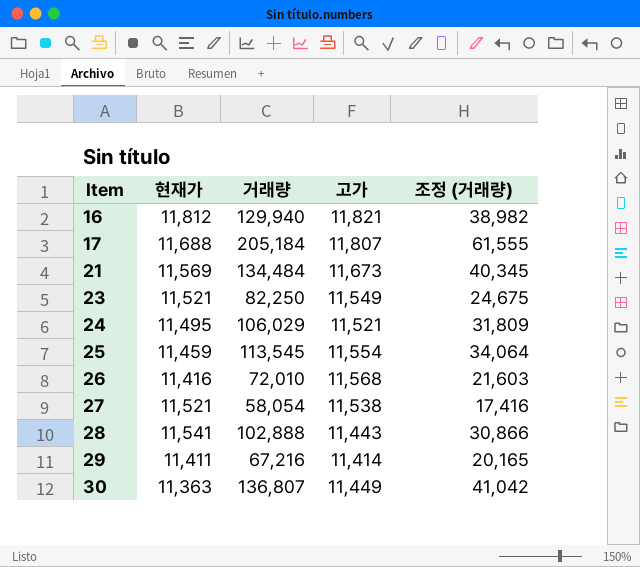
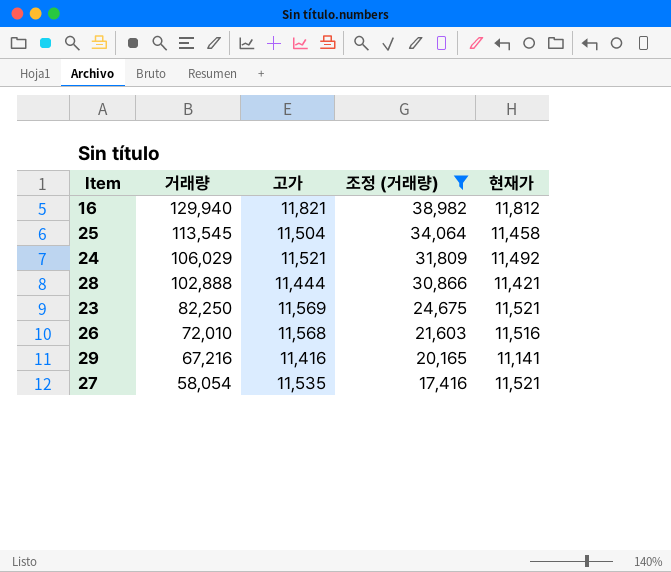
filter: none -> 조정 (거래량) <= 38,982
row order: Item ascending -> 거래량 descending
column 현재가 | position: 2 -> 5
25 | 고가: 11,554 -> 11,504
25 | 현재가: 11,459 -> 11,458
24 | 현재가: 11,495 -> 11,492
28 | 고가: 11,443 -> 11,444
28 | 현재가: 11,541 -> 11,421
23 | 고가: 11,549 -> 11,569
26 | 현재가: 11,416 -> 11,516
29 | 고가: 11,414 -> 11,416
29 | 현재가: 11,411 -> 11,141
27 | 고가: 11,538 -> 11,535

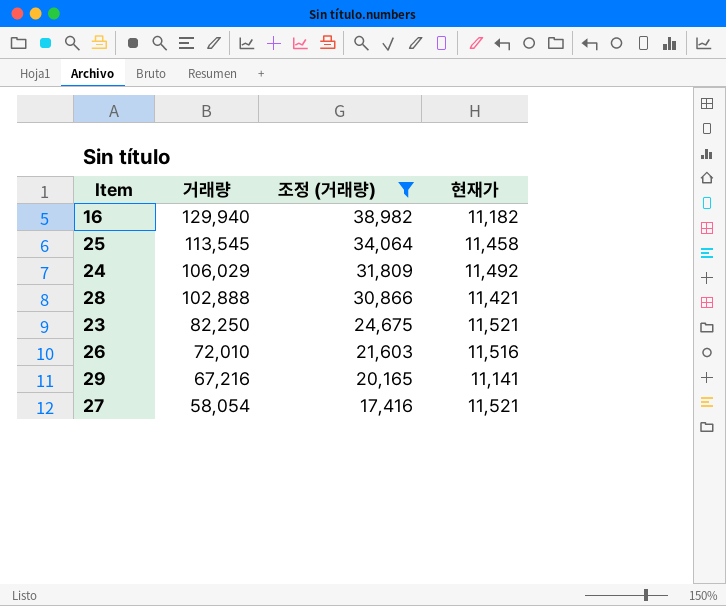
column 고가 | position: 3 -> none
16 | 현재가: 11,812 -> 11,182

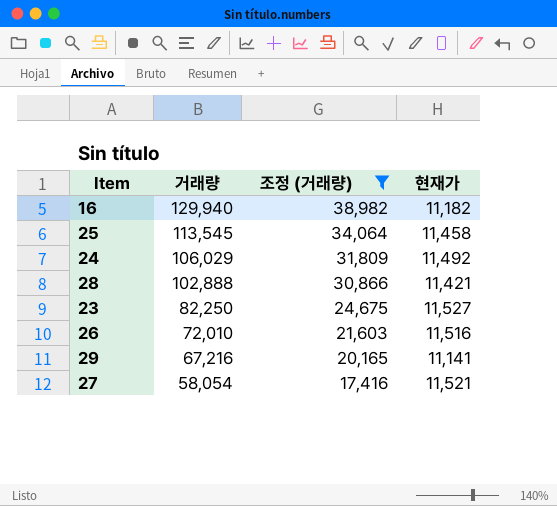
23 | 현재가: 11,521 -> 11,527

